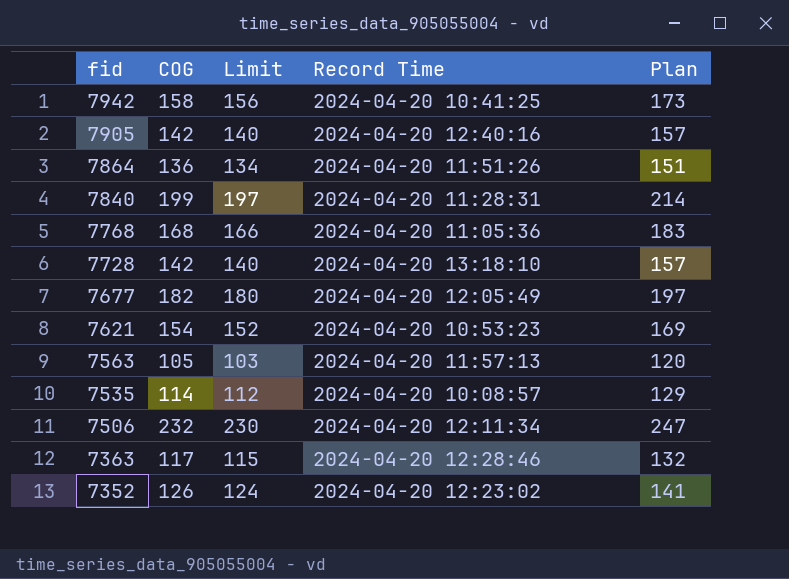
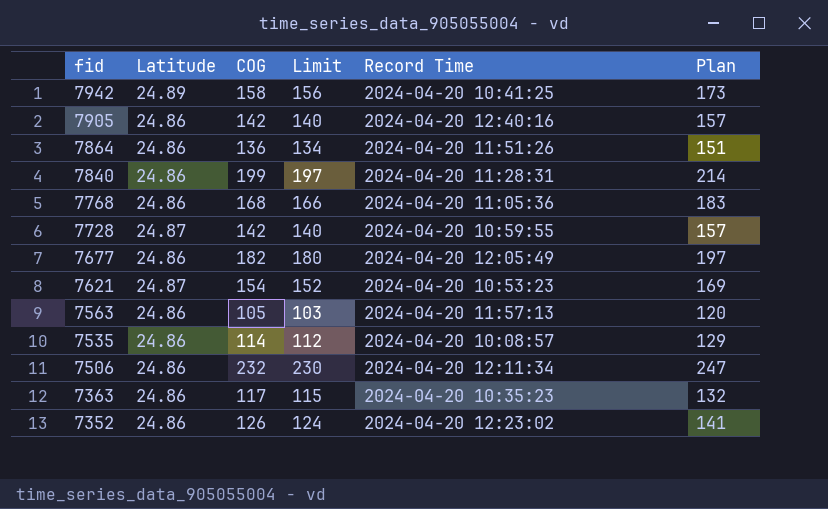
column Latitude | position: none -> 2
7728 | Record Time: 2024-04-20 13:18:10 -> 2024-04-20 10:59:55
7363 | Record Time: 2024-04-20 12:28:46 -> 2024-04-20 10:35:23

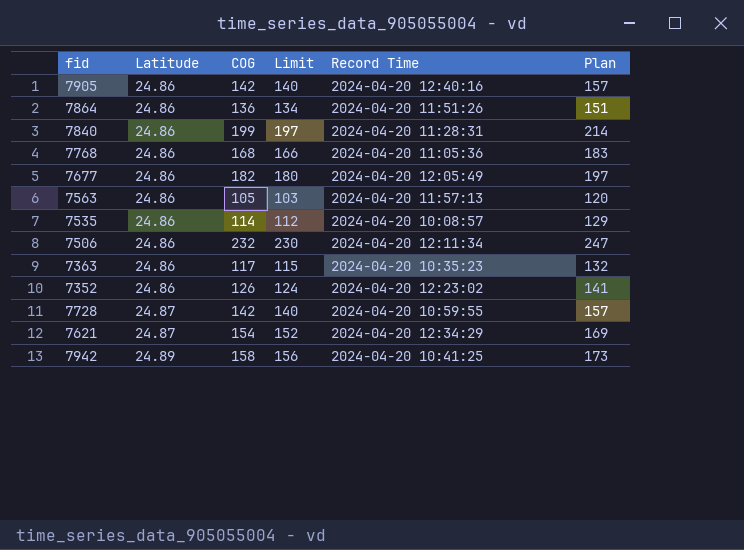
row order: fid descending -> Latitude ascending
7621 | Record Time: 2024-04-20 10:53:23 -> 2024-04-20 12:34:29

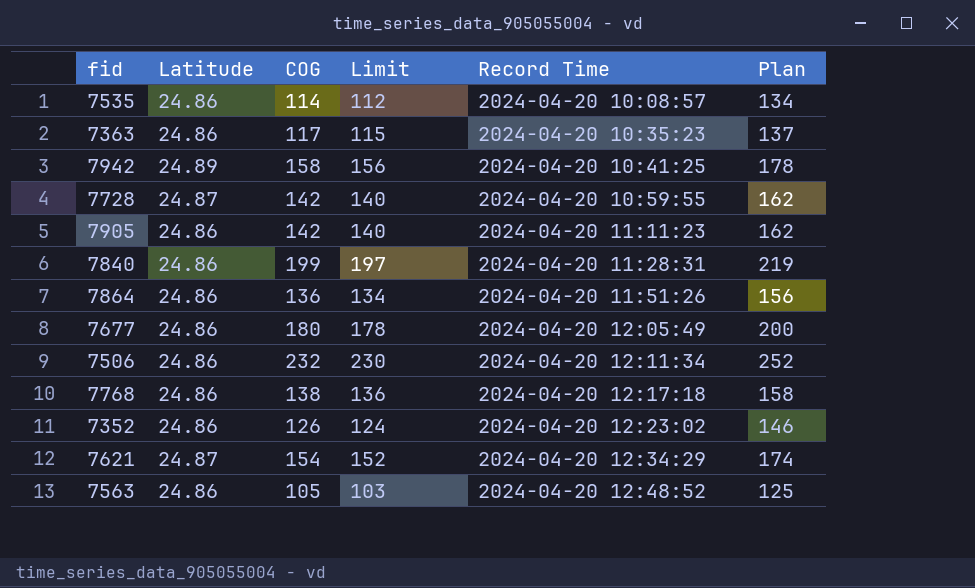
row order: Latitude ascending -> Record Time ascending
column Plan | formula: [COG] + 15 -> [COG] + 20
7905 | Record Time: 2024-04-20 12:40:16 -> 2024-04-20 11:11:23
7677 | COG: 182 -> 180
7677 | Limit: 180 -> 178
7768 | COG: 168 -> 138
7768 | Limit: 166 -> 136
7768 | Record Time: 2024-04-20 11:05:36 -> 2024-04-20 12:17:18
7563 | Record Time: 2024-04-20 11:57:13 -> 2024-04-20 12:48:52

